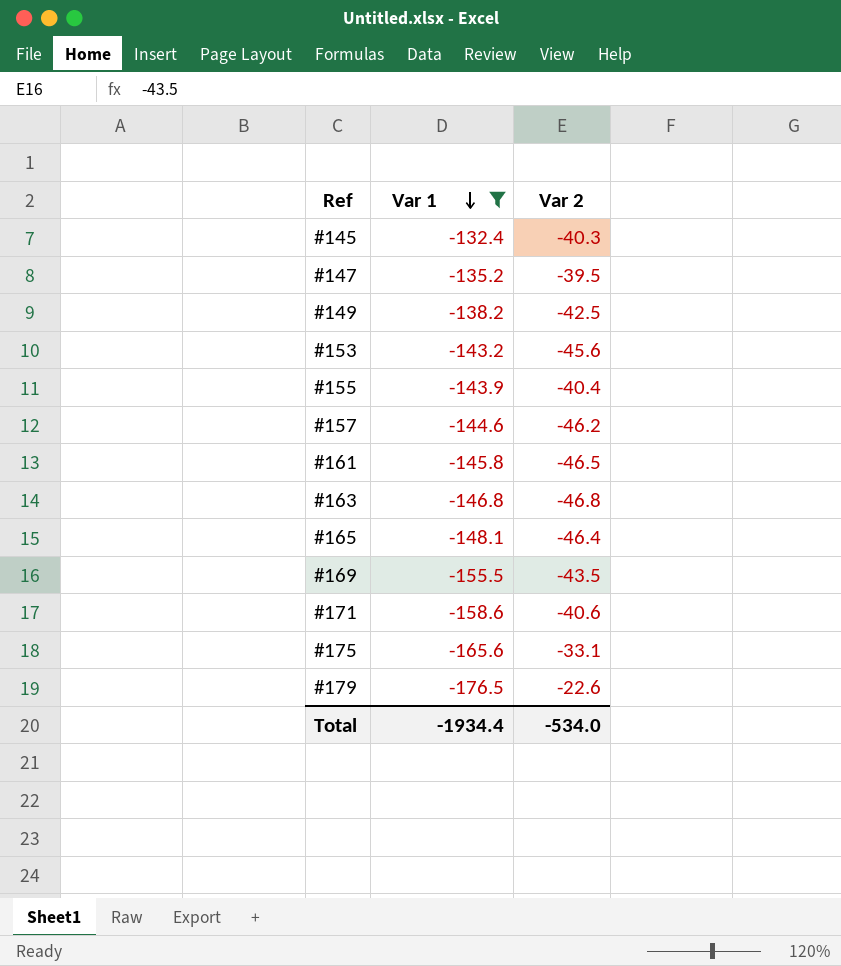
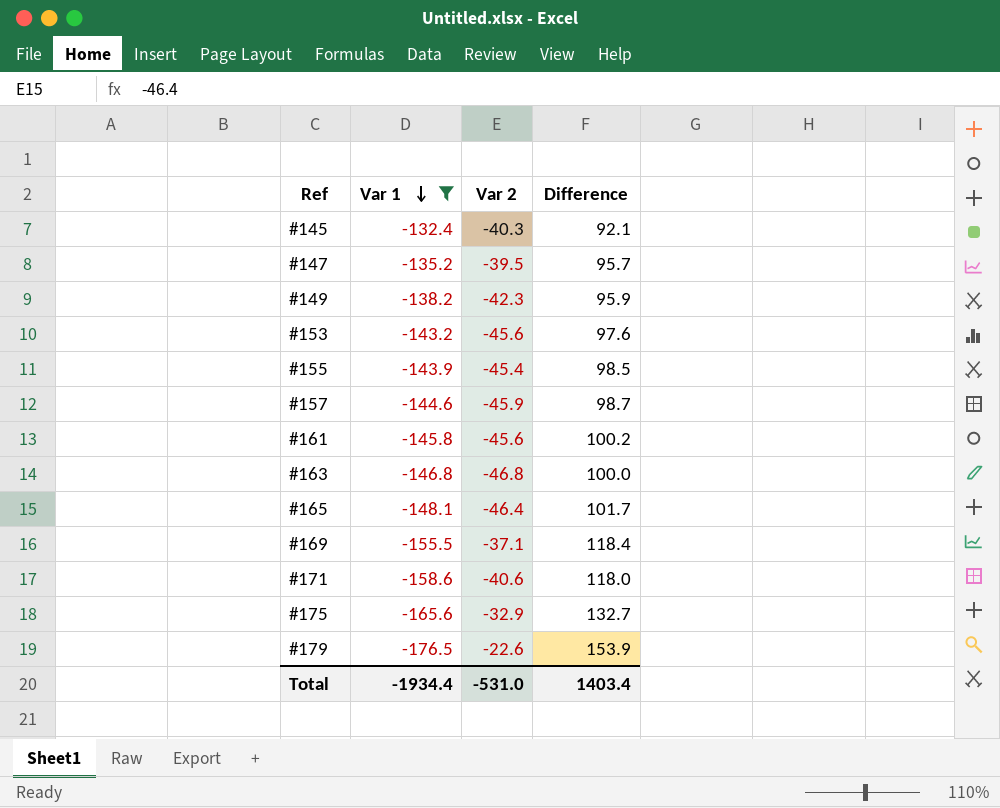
column Difference | formula: none -> [Var 2] - [Var 1]
#149 | Var 2: -42.5 -> -42.3
#155 | Var 2: -40.4 -> -45.4
#157 | Var 2: -46.2 -> -45.9
#161 | Var 2: -46.5 -> -45.6
#169 | Var 2: -43.5 -> -37.1
#175 | Var 2: -33.1 -> -32.9
Total | Var 2: -534.0 -> -531.0

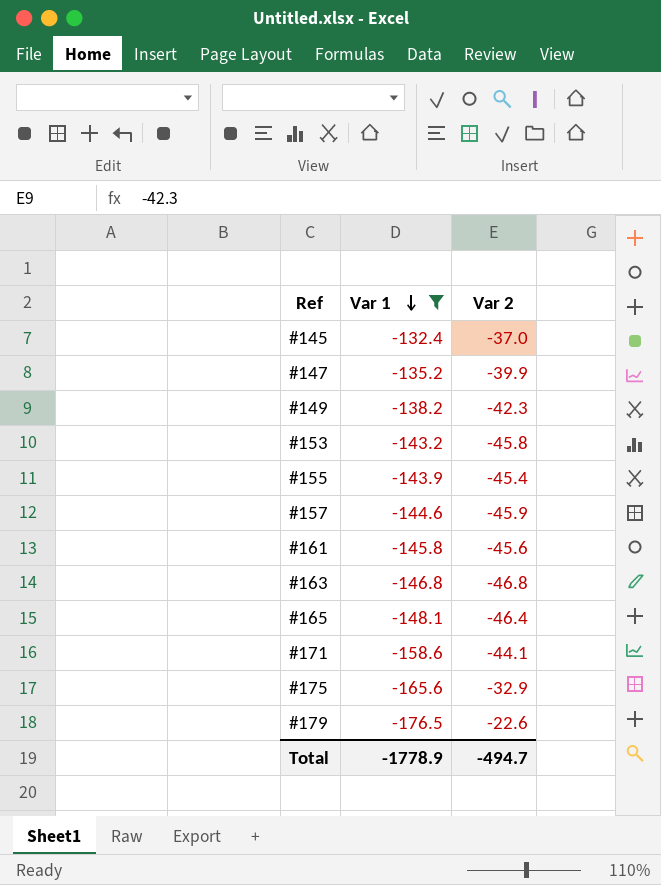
column Difference | formula: [Var 2] - [Var 1] -> none
row #169: -155.5 | -37.1 | 118.4 -> none
#145 | Var 2: -40.3 -> -37.0
#147 | Var 2: -39.5 -> -39.9
#153 | Var 2: -45.6 -> -45.8
#171 | Var 2: -40.6 -> -44.1
Total | Var 1: -1934.4 -> -1778.9
Total | Var 2: -531.0 -> -494.7

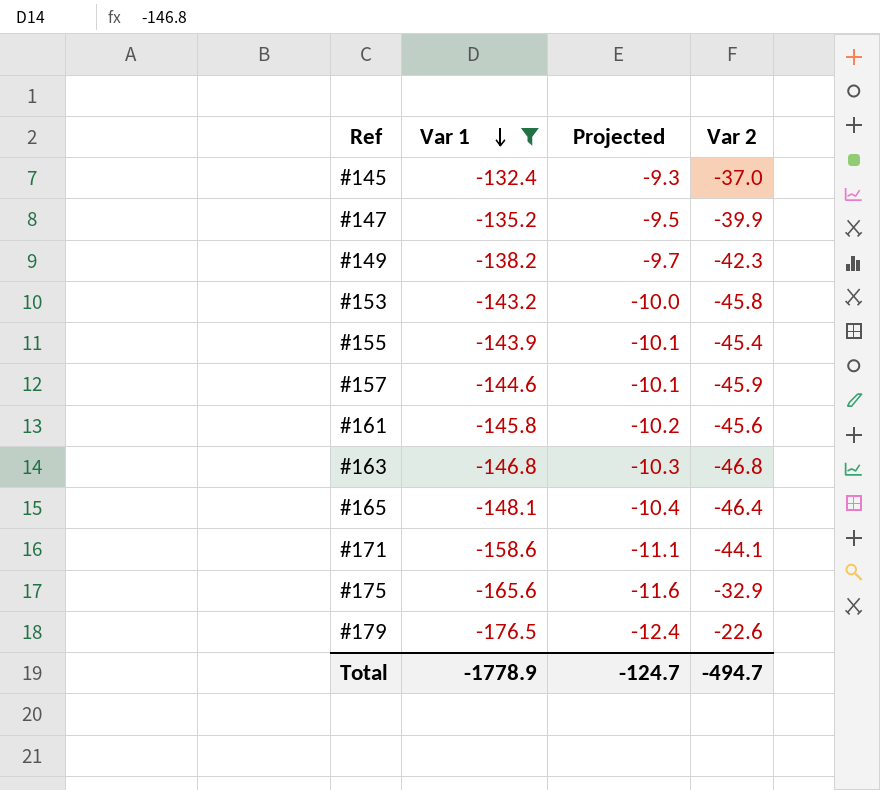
column Projected | formula: none -> [Var 1] * 0.07

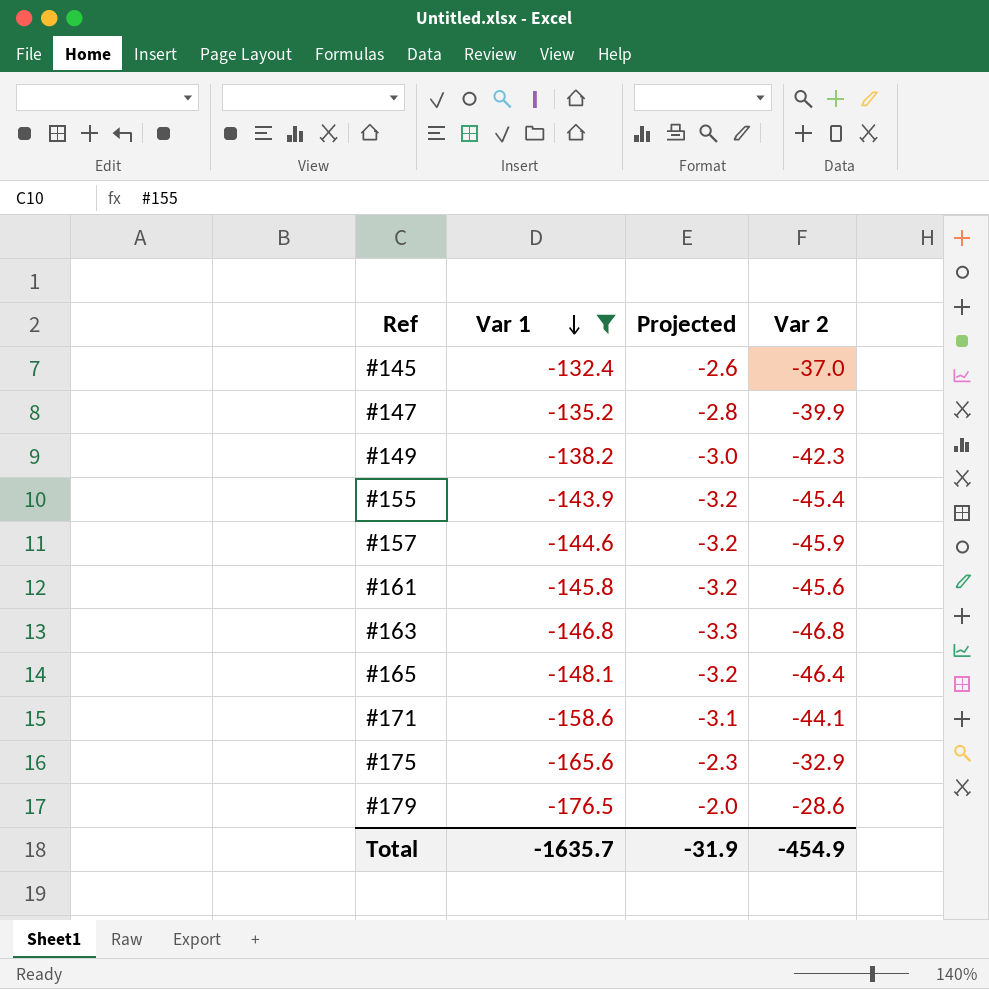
column Projected | formula: [Var 1] * 0.07 -> [Var 2] * 0.07
row #153: -143.2 | -10.0 | -45.8 -> none
#179 | Var 2: -22.6 -> -28.6
Total | Var 1: -1778.9 -> -1635.7
Total | Projected: -124.7 -> -31.9
Total | Var 2: -494.7 -> -454.9

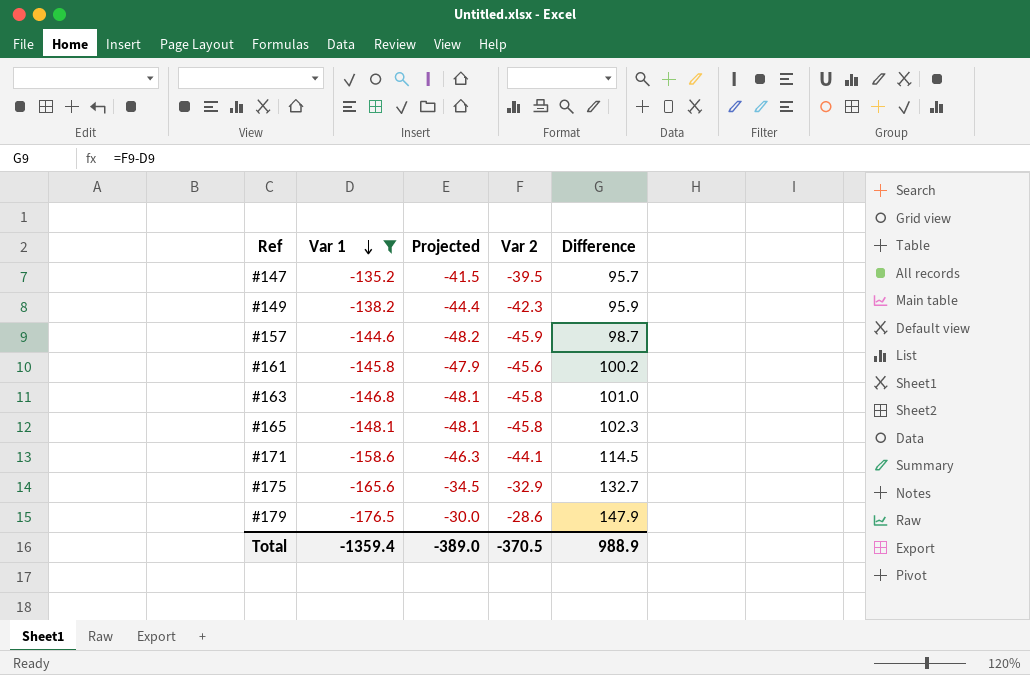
column Projected | formula: [Var 2] * 0.07 -> [Var 2] * 1.05
column Difference | formula: none -> [Var 2] - [Var 1]
row #145: -132.4 | -2.6 | -37.0 -> none
row #155: -143.9 | -3.2 | -45.4 -> none
#147 | Var 2: -39.9 -> -39.5
#163 | Var 2: -46.8 -> -45.8
#165 | Var 2: -46.4 -> -45.8
Total | Var 1: -1635.7 -> -1359.4
Total | Projected: -31.9 -> -389.0
Total | Var 2: -454.9 -> -370.5

